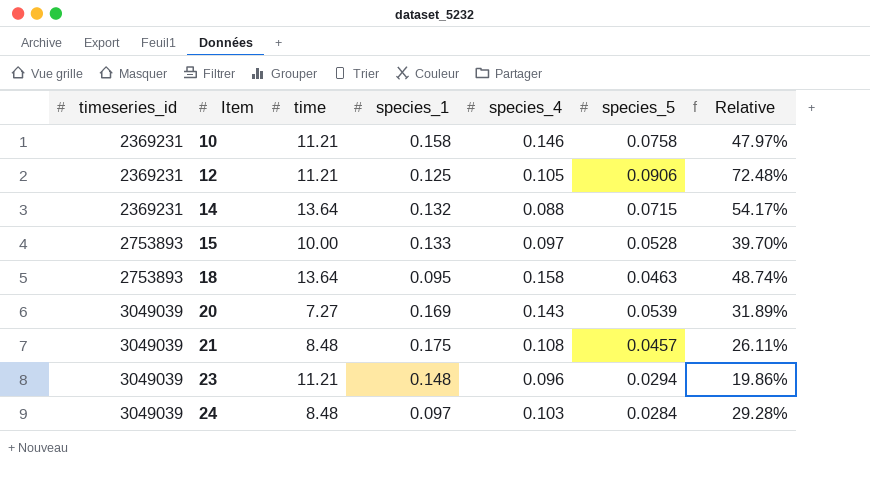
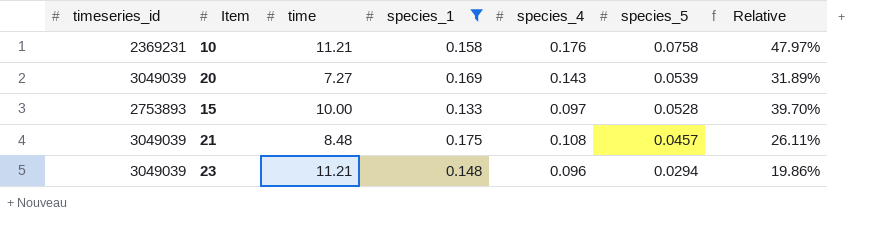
filter: none -> species_1 >= 0.133
row order: timeseries_id ascending -> species_5 descending
10 | species_4: 0.146 -> 0.176

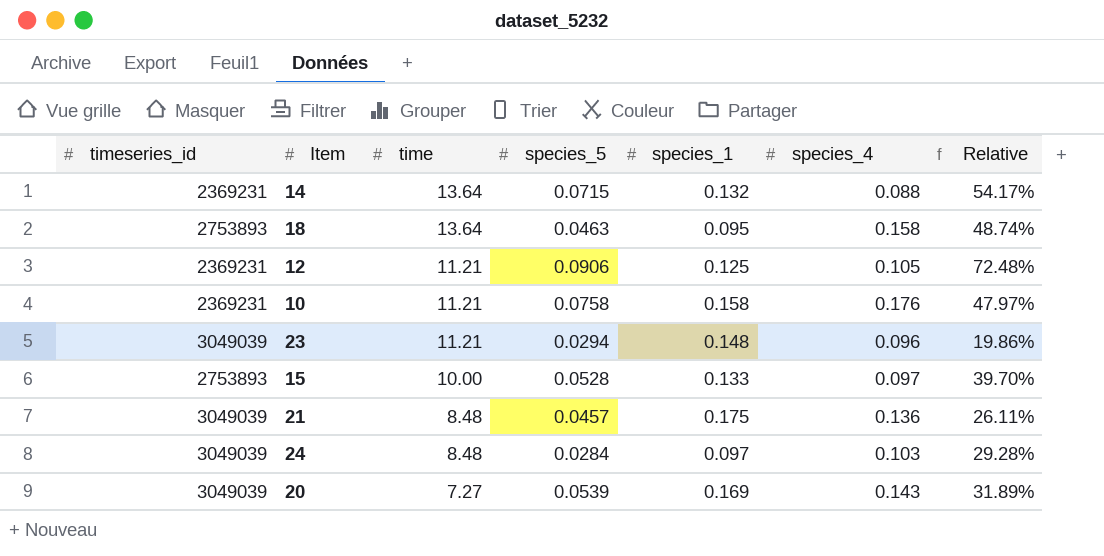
filter: species_1 >= 0.133 -> none
row order: species_5 descending -> time descending
column species_5 | position: 6 -> 4
21 | species_4: 0.108 -> 0.136

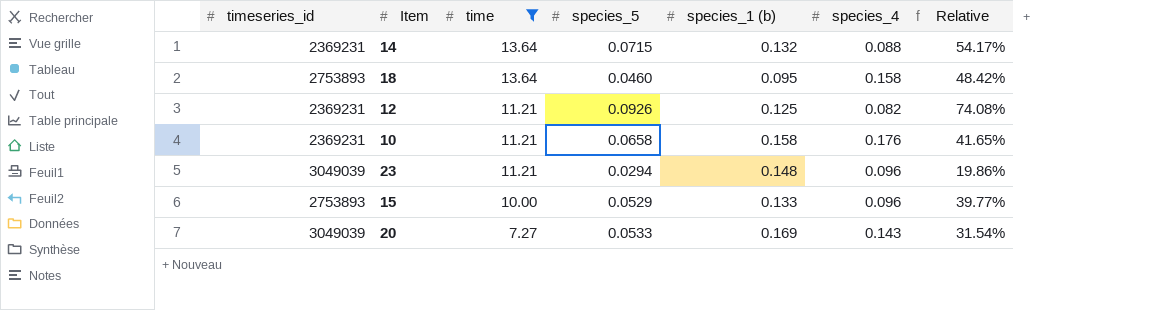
filter: none -> time != 8.48
column name: species_1 -> species_1 (b)
18 | species_5: 0.0463 -> 0.0460
18 | Relative: 48.74% -> 48.42%
12 | species_5: 0.0906 -> 0.0926
12 | species_4: 0.105 -> 0.082
12 | Relative: 72.48% -> 74.08%
10 | species_5: 0.0758 -> 0.0658
10 | Relative: 47.97% -> 41.65%
15 | species_5: 0.0528 -> 0.0529
15 | species_4: 0.097 -> 0.096
15 | Relative: 39.70% -> 39.77%
20 | species_5: 0.0539 -> 0.0533
20 | Relative: 31.89% -> 31.54%

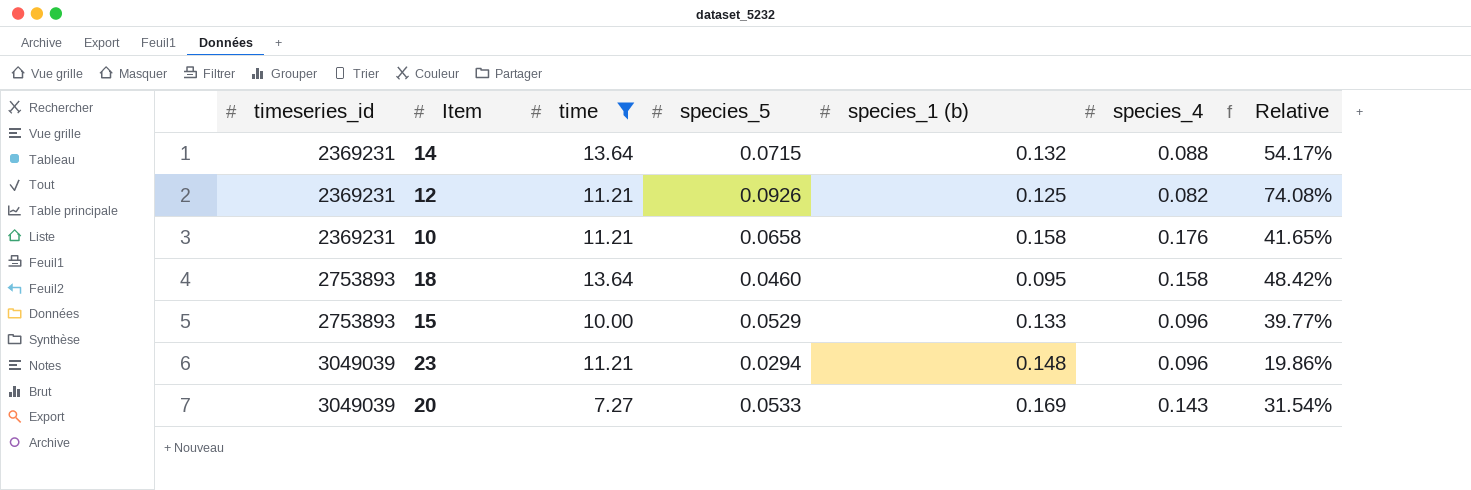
row order: time descending -> timeseries_id ascending

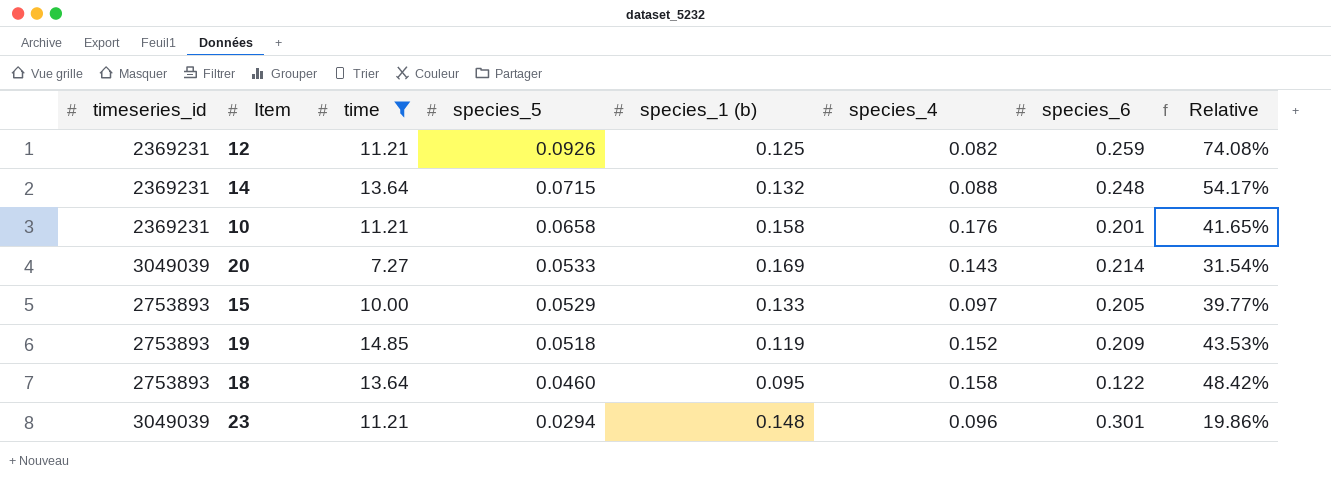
row order: timeseries_id ascending -> species_5 descending
column species_6 | position: none -> 7
15 | species_4: 0.096 -> 0.097
row 19: none -> 2753893 | 14.85 | 0.0518 | 0.119 | 0.152 | 0.209 | 43.53%

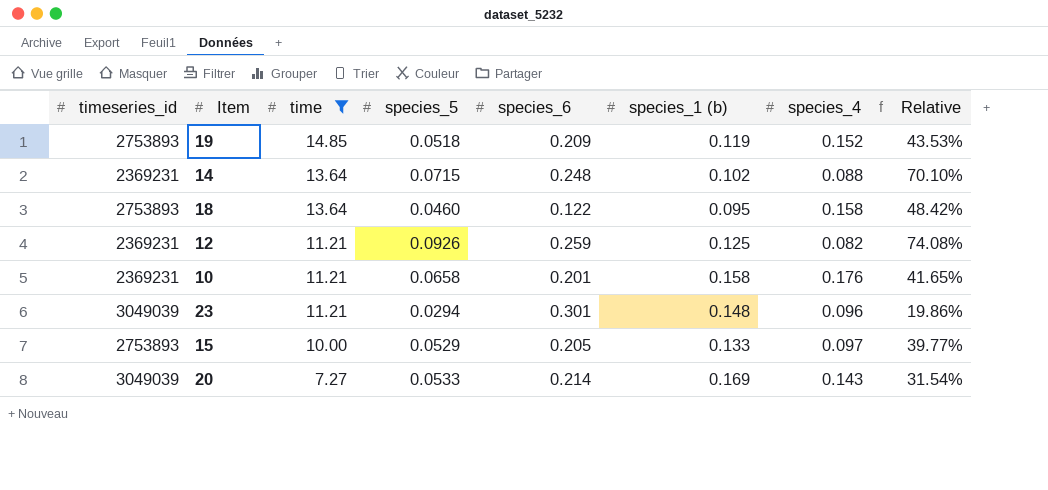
row order: species_5 descending -> time descending
column species_6 | position: 7 -> 5
14 | species_1 (b): 0.132 -> 0.102
14 | Relative: 54.17% -> 70.10%

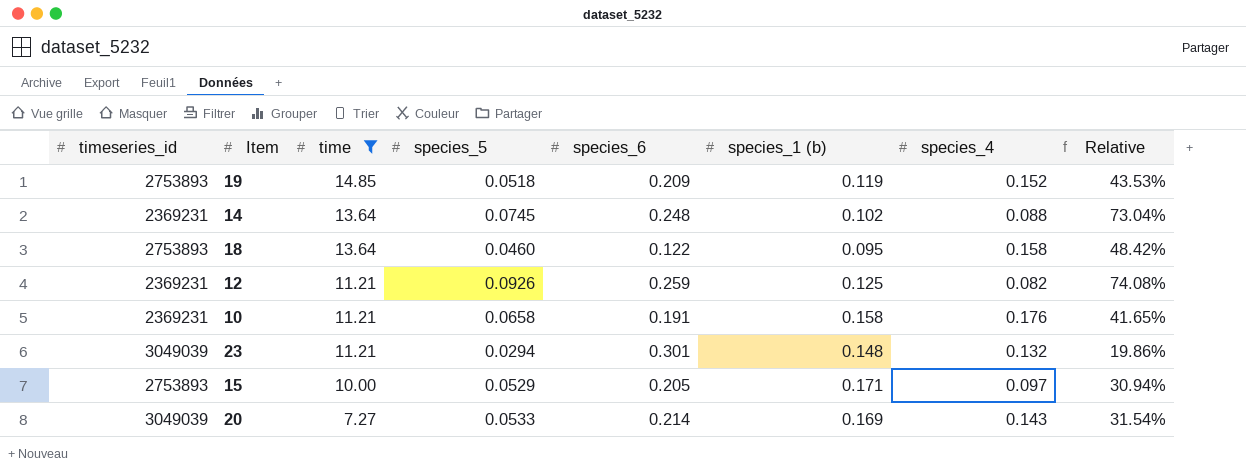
14 | species_5: 0.0715 -> 0.0745
14 | Relative: 70.10% -> 73.04%
10 | species_6: 0.201 -> 0.191
23 | species_4: 0.096 -> 0.132
15 | species_1 (b): 0.133 -> 0.171
15 | Relative: 39.77% -> 30.94%

